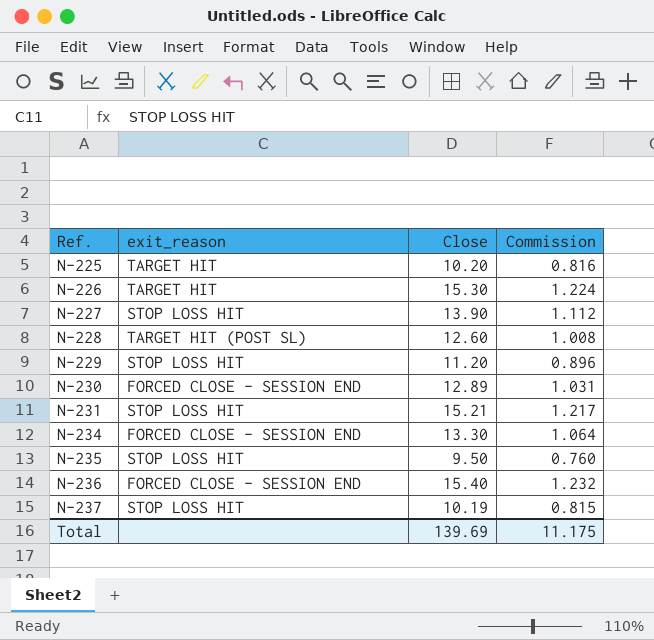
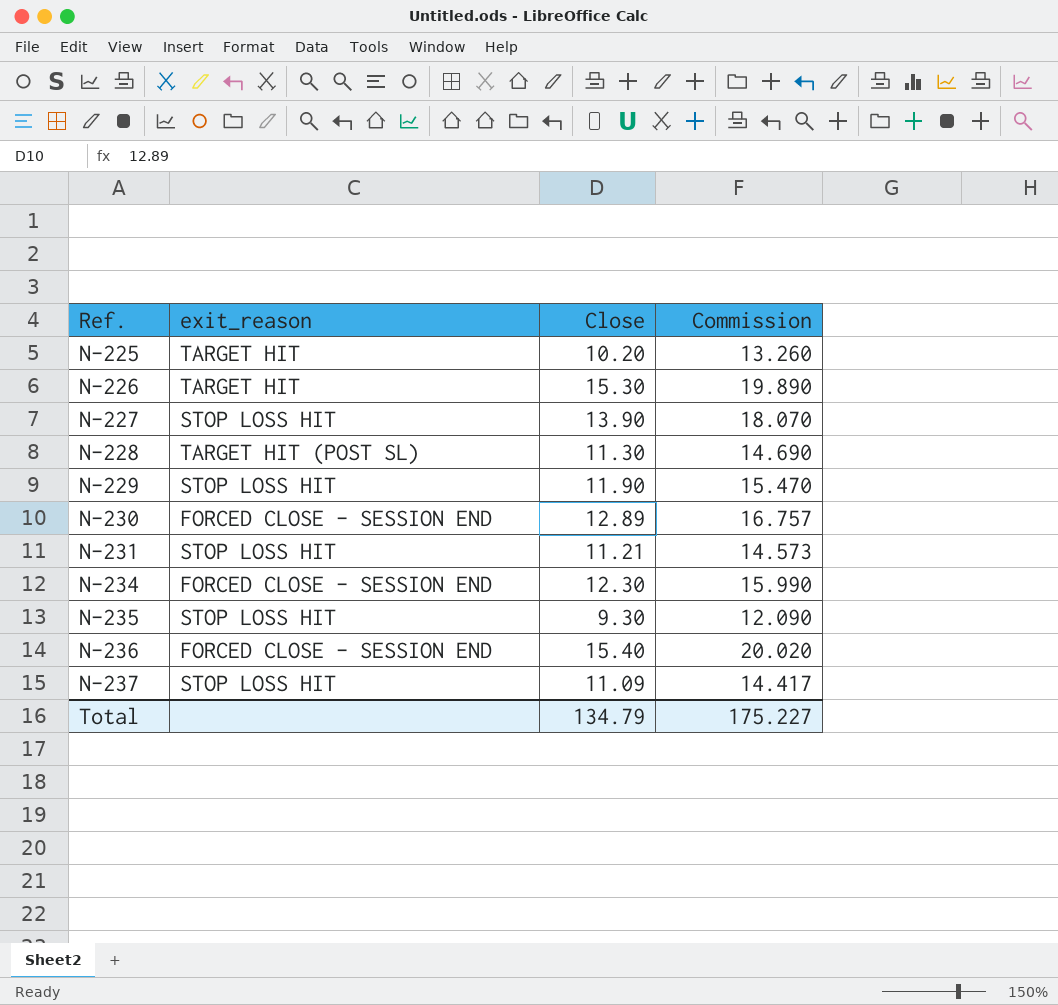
column Commission | formula: [Close] * 0.08 -> [Close] * 1.3
N-228 | Close: 12.60 -> 11.30
N-229 | Close: 11.20 -> 11.90
N-231 | Close: 15.21 -> 11.21
N-234 | Close: 13.30 -> 12.30
N-235 | Close: 9.50 -> 9.30
N-237 | Close: 10.19 -> 11.09
Total | Close: 139.69 -> 134.79
Total | Commission: 11.175 -> 175.227

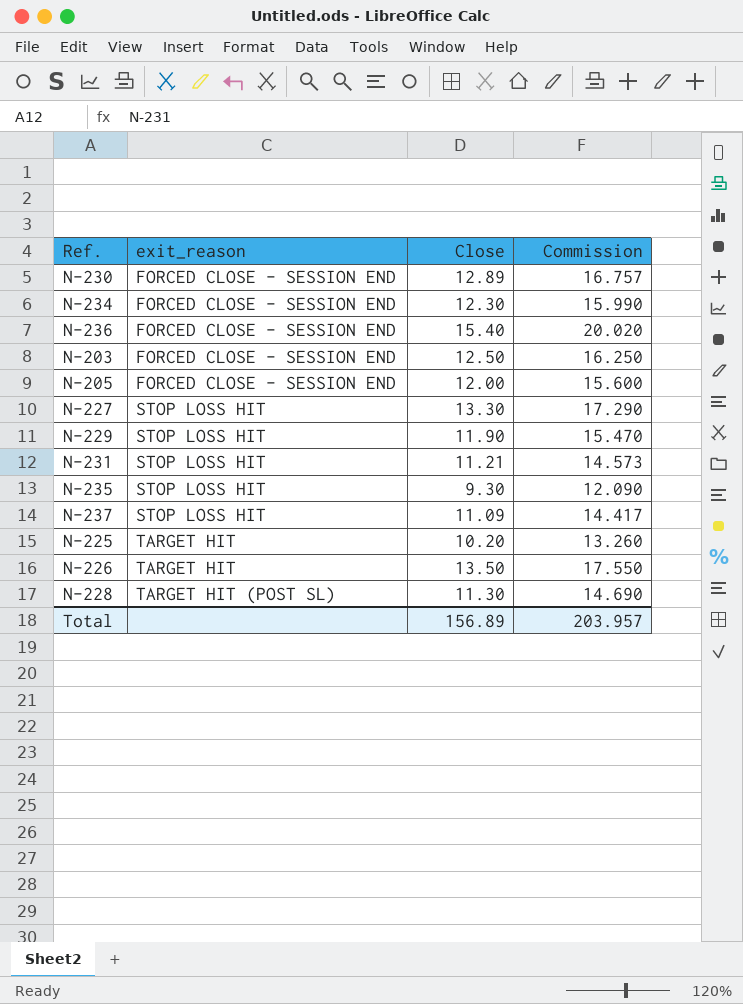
row order: Ref. ascending -> exit_reason ascending
row N-203: none -> FORCED CLOSE - SESSION END | 12.50 | 16.250
row N-205: none -> FORCED CLOSE - SESSION END | 12.00 | 15.600
N-227 | Close: 13.90 -> 13.30
N-227 | Commission: 18.070 -> 17.290
N-226 | Close: 15.30 -> 13.50
N-226 | Commission: 19.890 -> 17.550
Total | Close: 134.79 -> 156.89
Total | Commission: 175.227 -> 203.957

